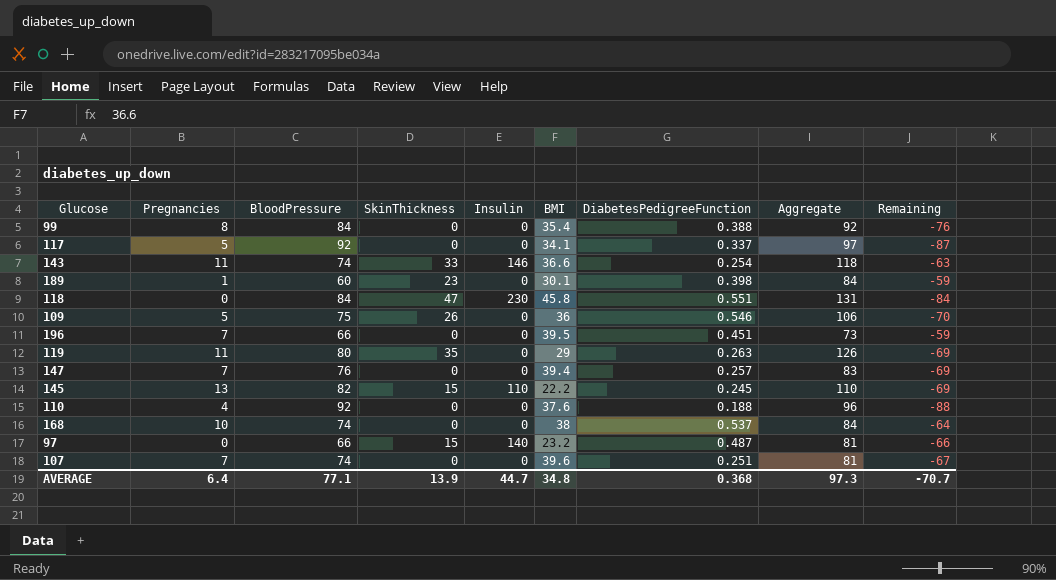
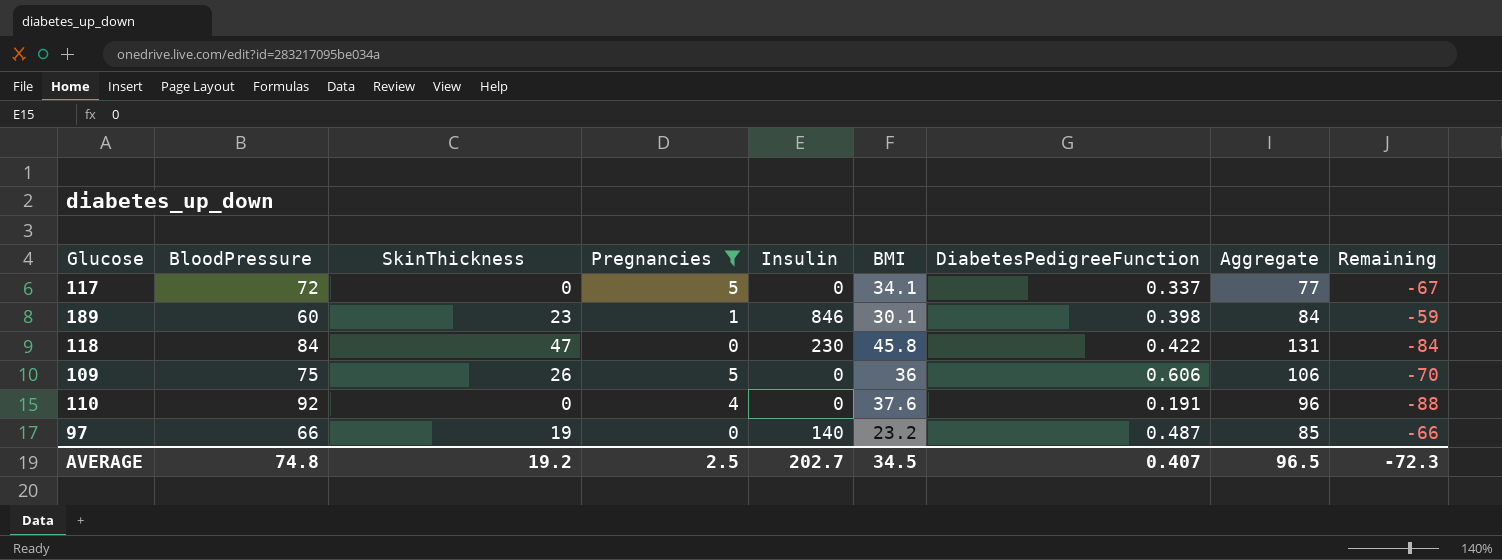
filter: none -> Pregnancies <= 5
column Pregnancies | position: 2 -> 4
117 | BloodPressure: 92 -> 72
117 | Aggregate: 97 -> 77
117 | Remaining: -87 -> -67
189 | Insulin: 0 -> 846
118 | DiabetesPedigreeFunction: 0.551 -> 0.422
109 | DiabetesPedigreeFunction: 0.546 -> 0.606
110 | DiabetesPedigreeFunction: 0.188 -> 0.191
97 | SkinThickness: 15 -> 19
97 | Aggregate: 81 -> 85
AVERAGE | BloodPressure: 77.1 -> 74.8
AVERAGE | SkinThickness: 13.9 -> 19.2
AVERAGE | Pregnancies: 6.4 -> 2.5
AVERAGE | Insulin: 44.7 -> 202.7
AVERAGE | BMI: 34.8 -> 34.5
AVERAGE | DiabetesPedigreeFunction: 0.368 -> 0.407
AVERAGE | Aggregate: 97.3 -> 96.5
AVERAGE | Remaining: -70.7 -> -72.3

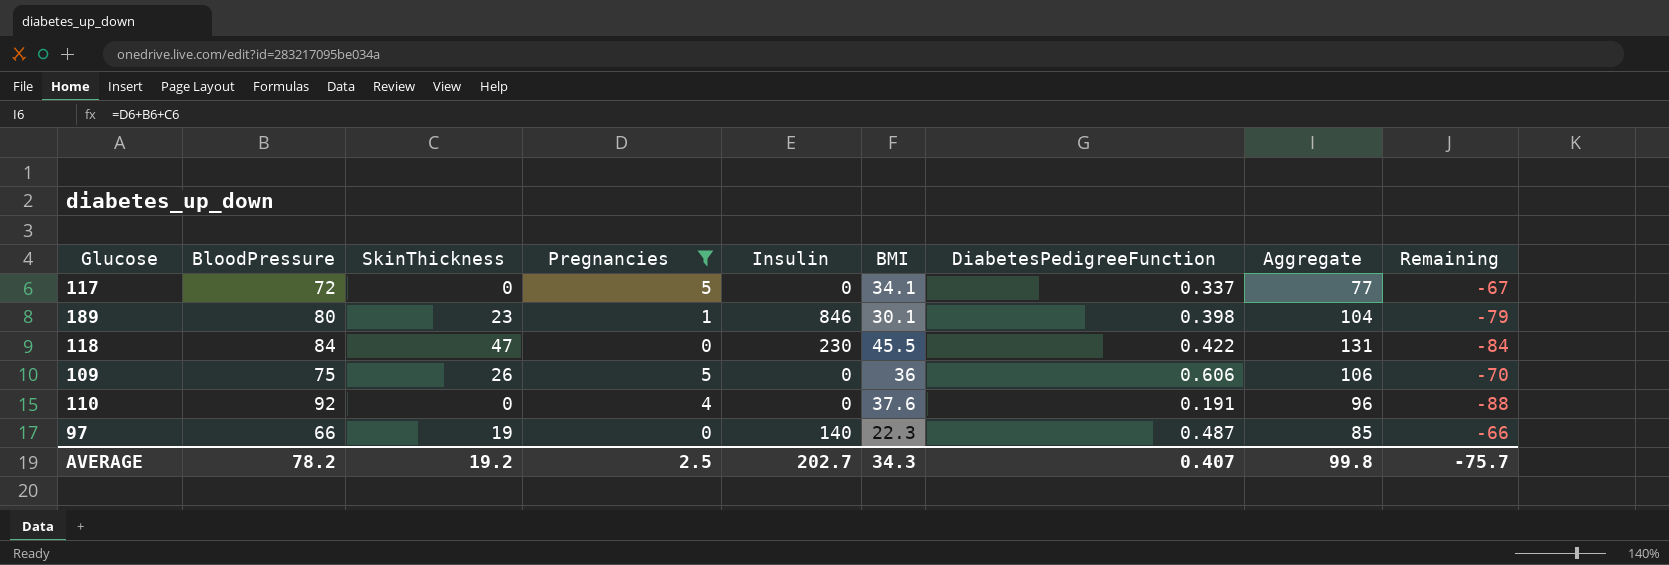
189 | BloodPressure: 60 -> 80
189 | Aggregate: 84 -> 104
189 | Remaining: -59 -> -79
118 | BMI: 45.8 -> 45.5
97 | BMI: 23.2 -> 22.3
AVERAGE | BloodPressure: 74.8 -> 78.2
AVERAGE | BMI: 34.5 -> 34.3
AVERAGE | Aggregate: 96.5 -> 99.8
AVERAGE | Remaining: -72.3 -> -75.7

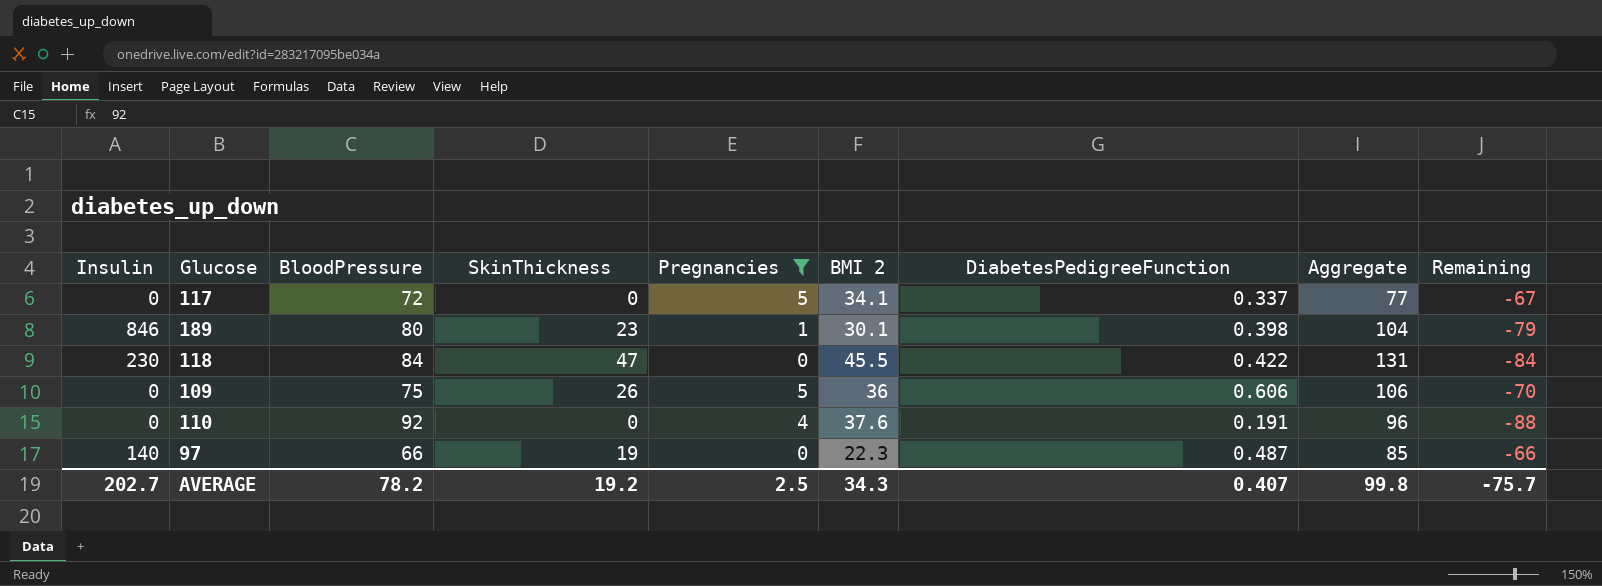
column Insulin | position: 5 -> 1
column name: BMI -> BMI 2

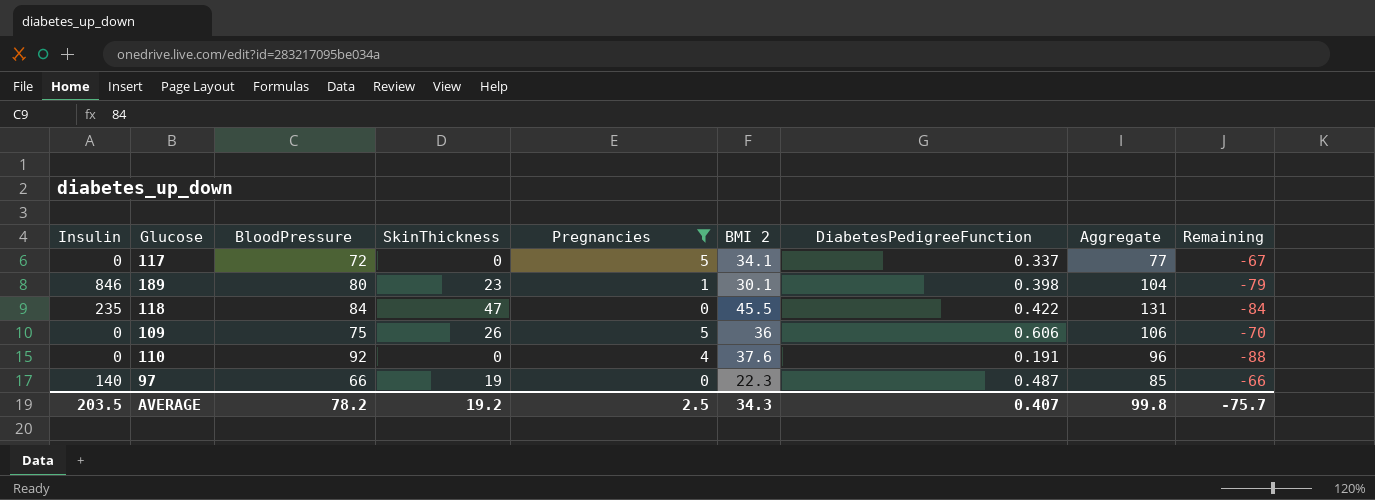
118 | Insulin: 230 -> 235
AVERAGE | Insulin: 202.7 -> 203.5

